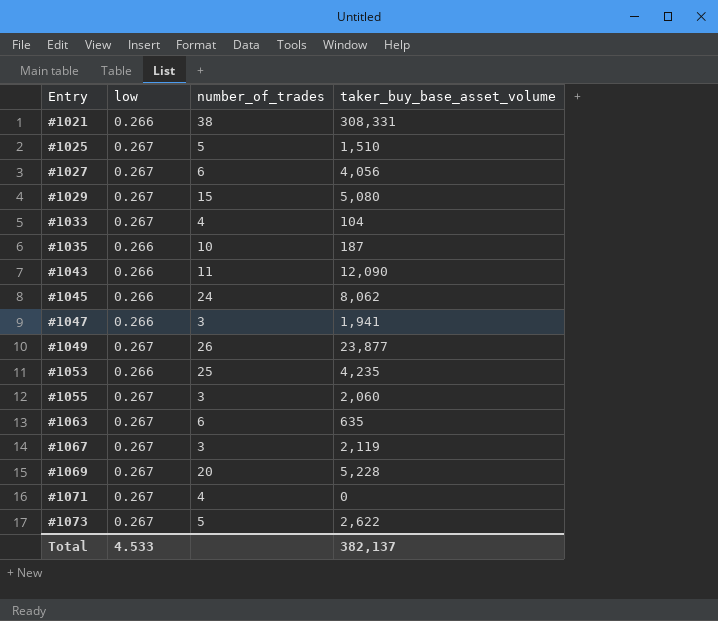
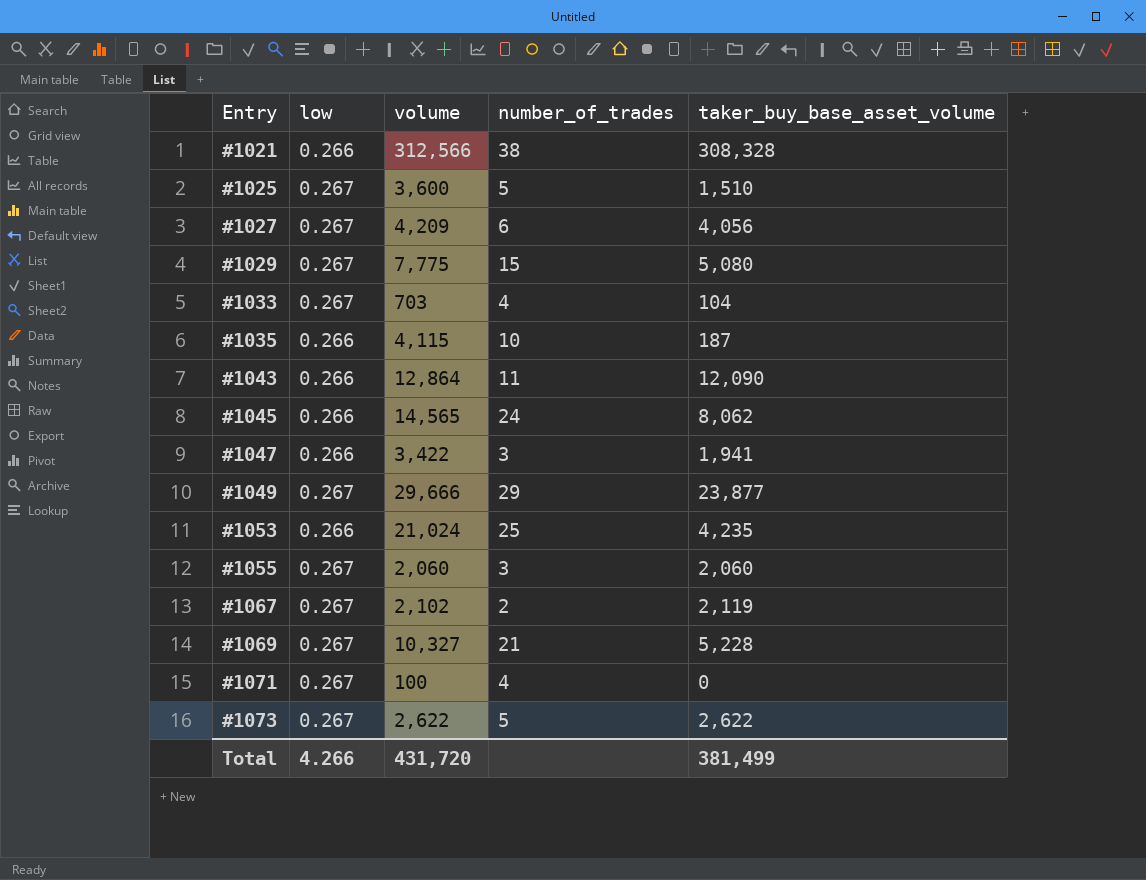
column volume | position: none -> 3
row #1063: 0.267 | 6 | 635 -> none
#1021 | taker_buy_base_asset_volume: 308,331 -> 308,328
#1049 | number_of_trades: 26 -> 29
#1067 | number_of_trades: 3 -> 2
#1069 | number_of_trades: 20 -> 21
Total | low: 4.533 -> 4.266
Total | taker_buy_base_asset_volume: 382,137 -> 381,499

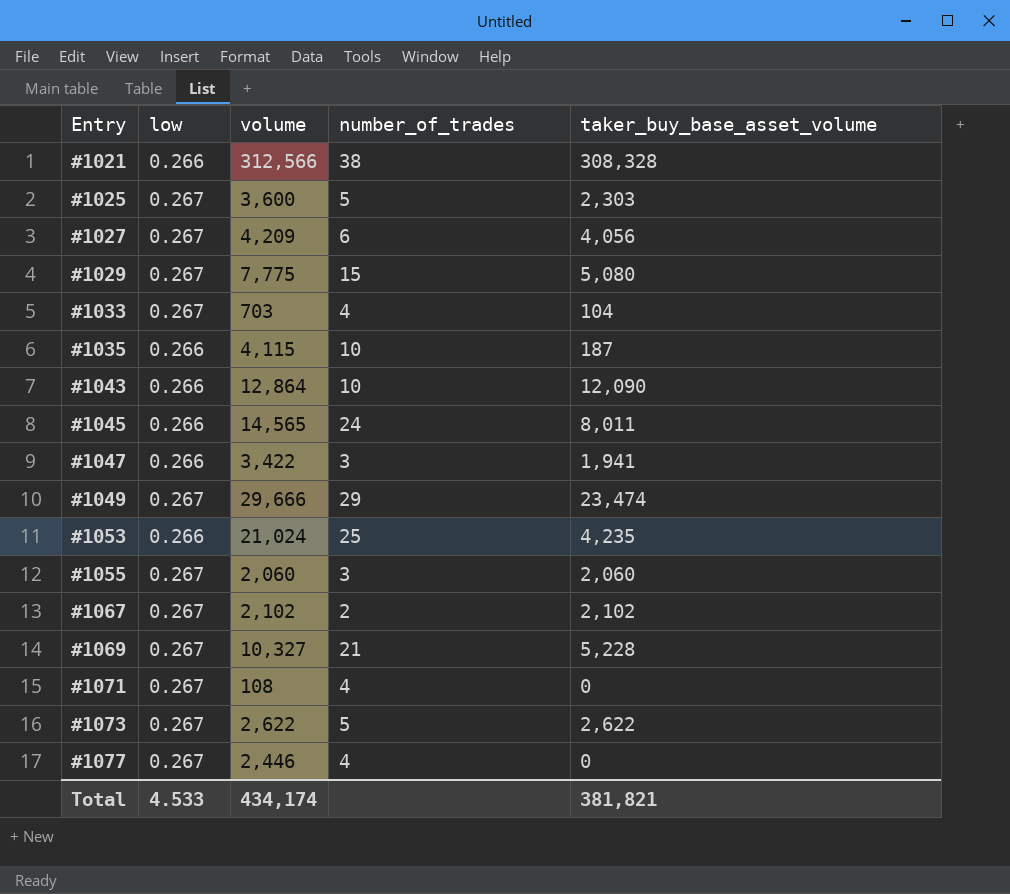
#1025 | taker_buy_base_asset_volume: 1,510 -> 2,303
#1043 | number_of_trades: 11 -> 10
#1045 | taker_buy_base_asset_volume: 8,062 -> 8,011
#1049 | taker_buy_base_asset_volume: 23,877 -> 23,474
#1067 | taker_buy_base_asset_volume: 2,119 -> 2,102
#1071 | volume: 100 -> 108
row #1077: none -> 0.267 | 2,446 | 4 | 0
Total | low: 4.266 -> 4.533
Total | volume: 431,720 -> 434,174
Total | taker_buy_base_asset_volume: 381,499 -> 381,821

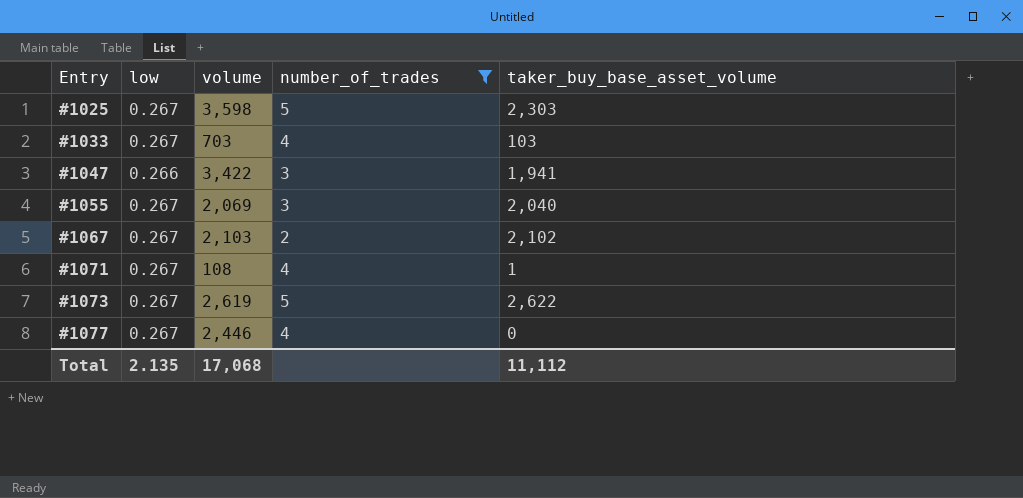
filter: none -> number_of_trades <= 5
#1025 | volume: 3,600 -> 3,598
#1033 | taker_buy_base_asset_volume: 104 -> 103
#1055 | volume: 2,060 -> 2,069
#1055 | taker_buy_base_asset_volume: 2,060 -> 2,040
#1067 | volume: 2,102 -> 2,103
#1071 | taker_buy_base_asset_volume: 0 -> 1
#1073 | volume: 2,622 -> 2,619
Total | low: 4.533 -> 2.135
Total | volume: 434,174 -> 17,068
Total | taker_buy_base_asset_volume: 381,821 -> 11,112

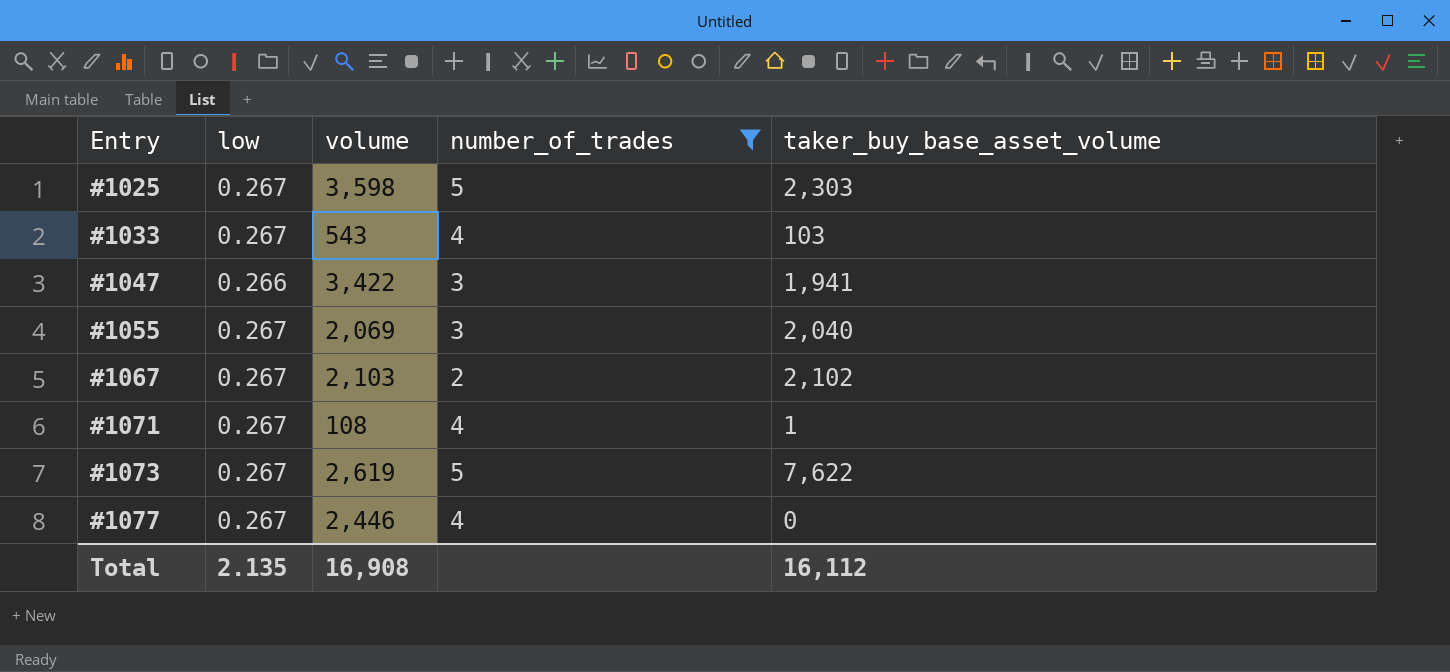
#1033 | volume: 703 -> 543
#1073 | taker_buy_base_asset_volume: 2,622 -> 7,622
Total | volume: 17,068 -> 16,908
Total | taker_buy_base_asset_volume: 11,112 -> 16,112

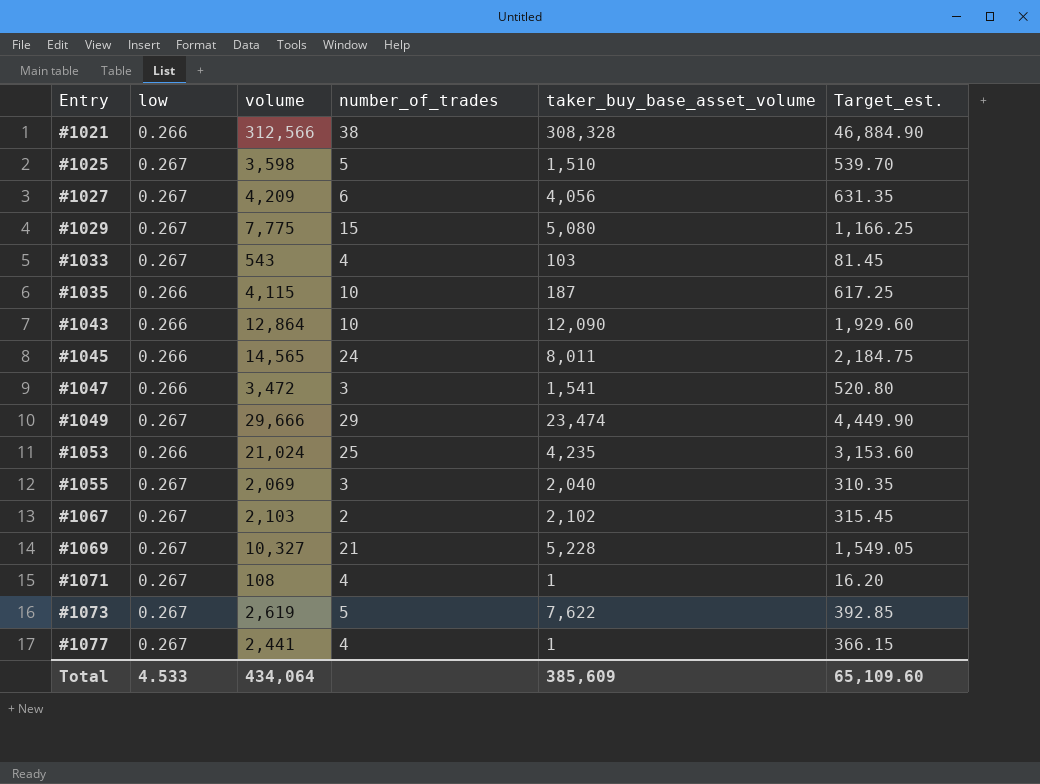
filter: number_of_trades <= 5 -> none
column Target_est. | formula: none -> [volume] * 0.15
#1025 | taker_buy_base_asset_volume: 2,303 -> 1,510
#1047 | volume: 3,422 -> 3,472
#1047 | taker_buy_base_asset_volume: 1,941 -> 1,541
#1077 | volume: 2,446 -> 2,441
#1077 | taker_buy_base_asset_volume: 0 -> 1
Total | low: 2.135 -> 4.533
Total | volume: 16,908 -> 434,064
Total | taker_buy_base_asset_volume: 16,112 -> 385,609

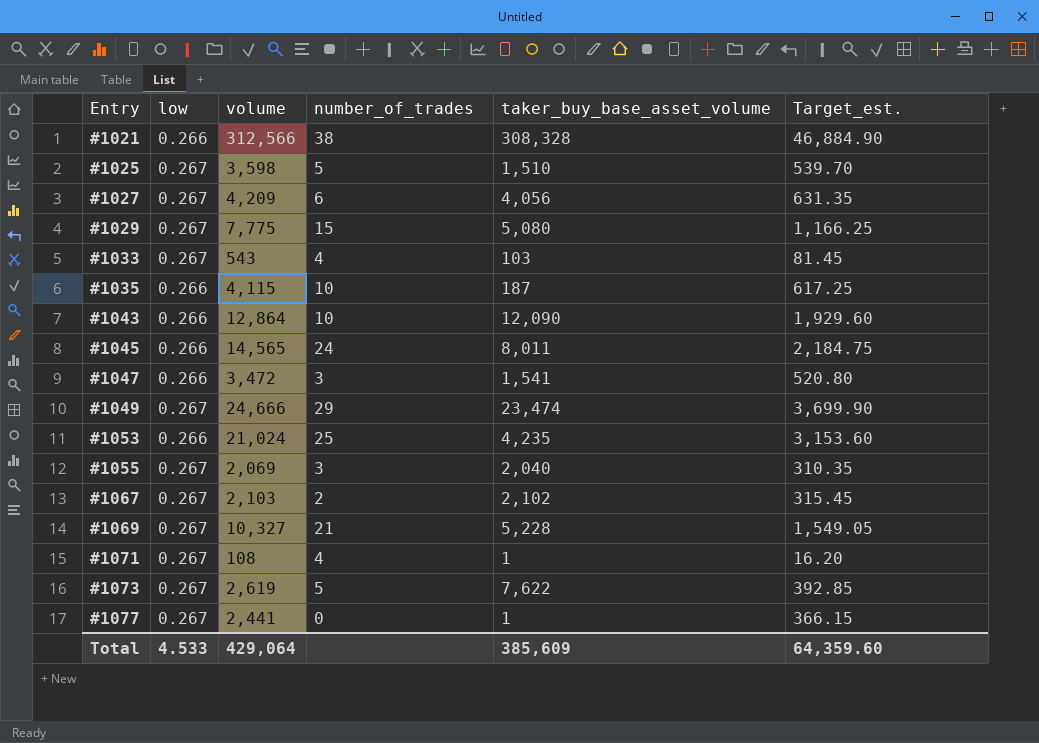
#1049 | volume: 29,666 -> 24,666
#1049 | Target_est.: 4,449.90 -> 3,699.90
#1077 | number_of_trades: 4 -> 0
Total | volume: 434,064 -> 429,064
Total | Target_est.: 65,109.60 -> 64,359.60

